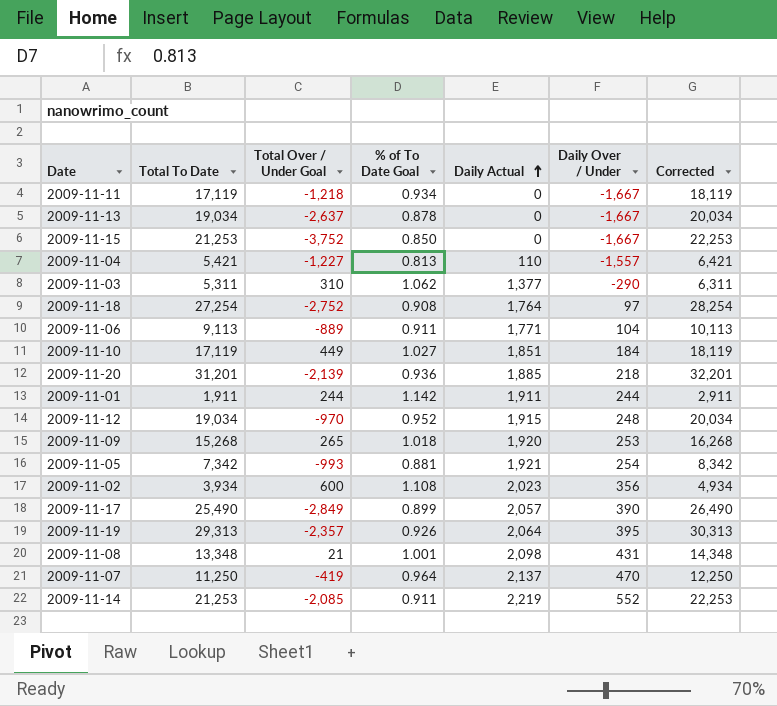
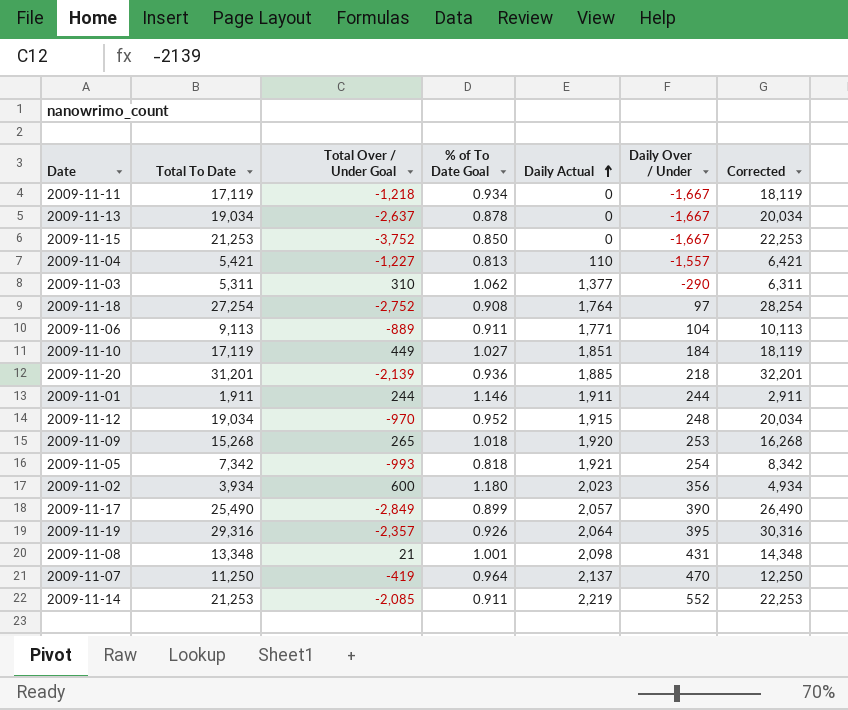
2009-11-01 | % of To Date Goal: 1.142 -> 1.146
2009-11-05 | % of To Date Goal: 0.881 -> 0.818
2009-11-02 | % of To Date Goal: 1.108 -> 1.180
2009-11-19 | Total To Date: 29,313 -> 29,316
2009-11-19 | Corrected: 30,313 -> 30,316

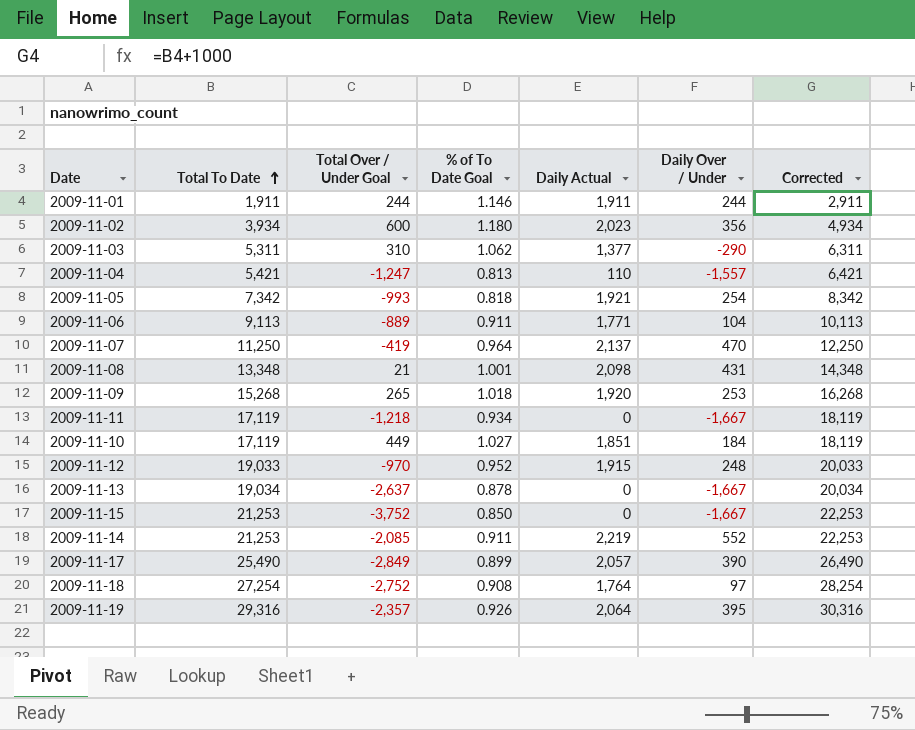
row order: Daily Actual ascending -> Total To Date ascending
row 2009-11-20: 31,201 | -2,139 | 0.936 | 1,885 | 218 | 32,201 -> none
2009-11-04 | Total Over / Under Goal: -1,227 -> -1,247
2009-11-12 | Total To Date: 19,034 -> 19,033
2009-11-12 | Corrected: 20,034 -> 20,033

